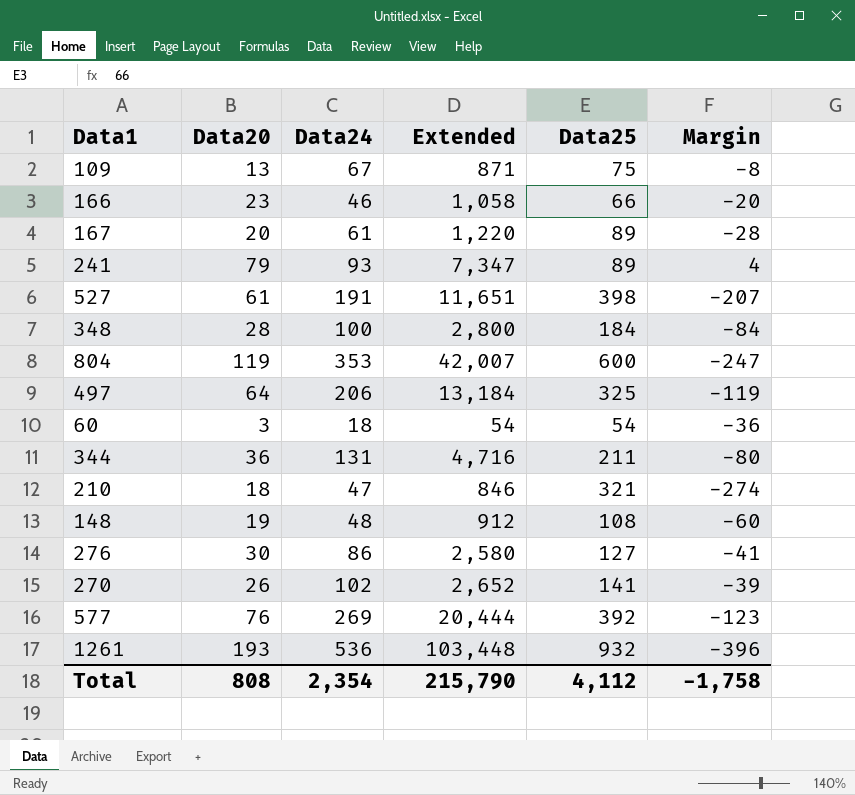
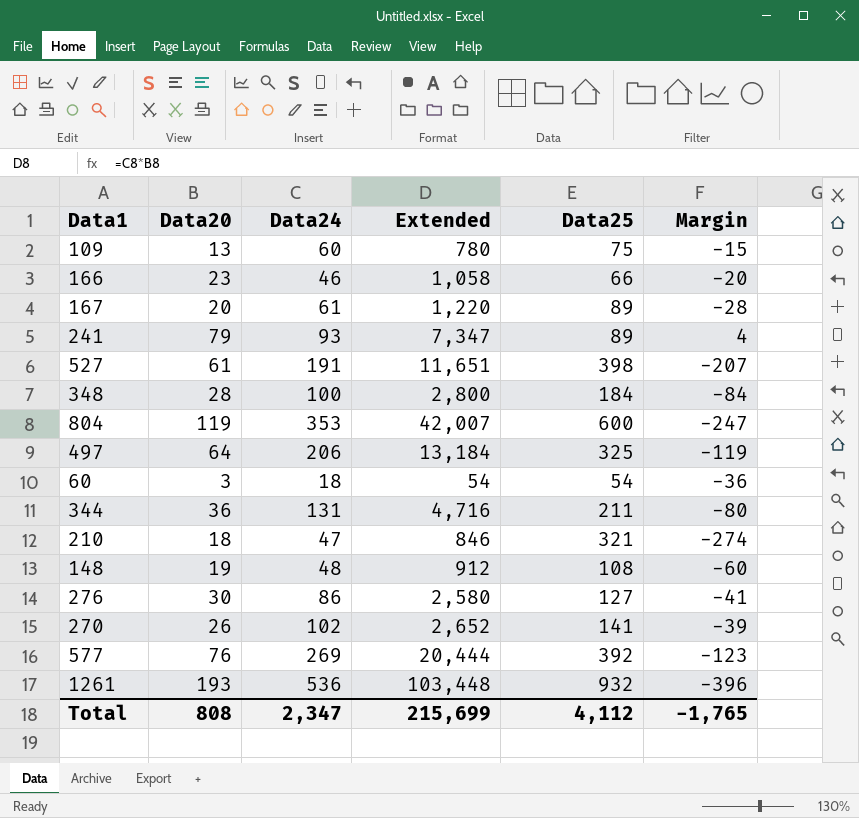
109 | Data24: 67 -> 60
109 | Extended: 871 -> 780
109 | Margin: -8 -> -15
Total | Data24: 2,354 -> 2,347
Total | Extended: 215,790 -> 215,699
Total | Margin: -1,758 -> -1,765

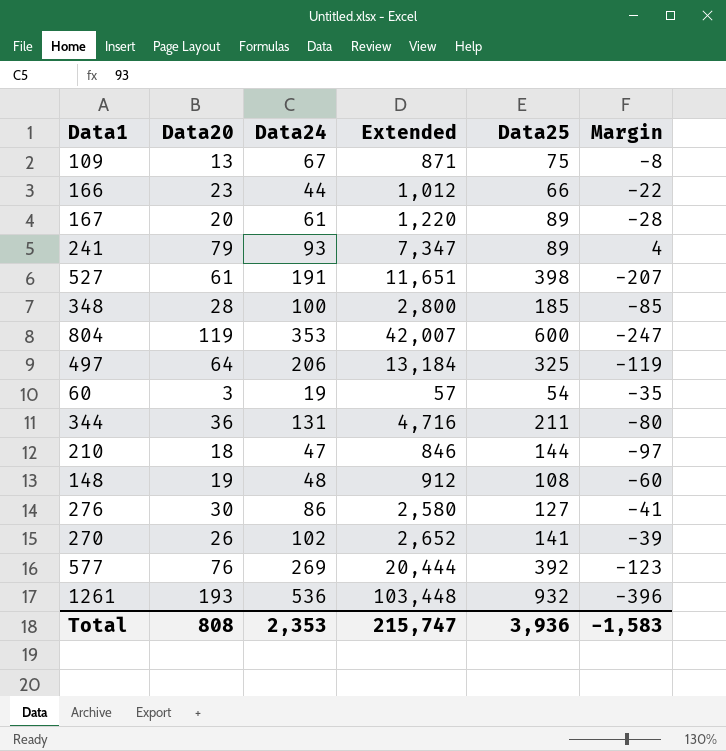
109 | Data24: 60 -> 67
109 | Extended: 780 -> 871
109 | Margin: -15 -> -8
166 | Data24: 46 -> 44
166 | Extended: 1,058 -> 1,012
166 | Margin: -20 -> -22
348 | Data25: 184 -> 185
348 | Margin: -84 -> -85
60 | Data24: 18 -> 19
60 | Extended: 54 -> 57
60 | Margin: -36 -> -35
210 | Data25: 321 -> 144
210 | Margin: -274 -> -97
Total | Data24: 2,347 -> 2,353
Total | Extended: 215,699 -> 215,747
Total | Data25: 4,112 -> 3,936
Total | Margin: -1,765 -> -1,583

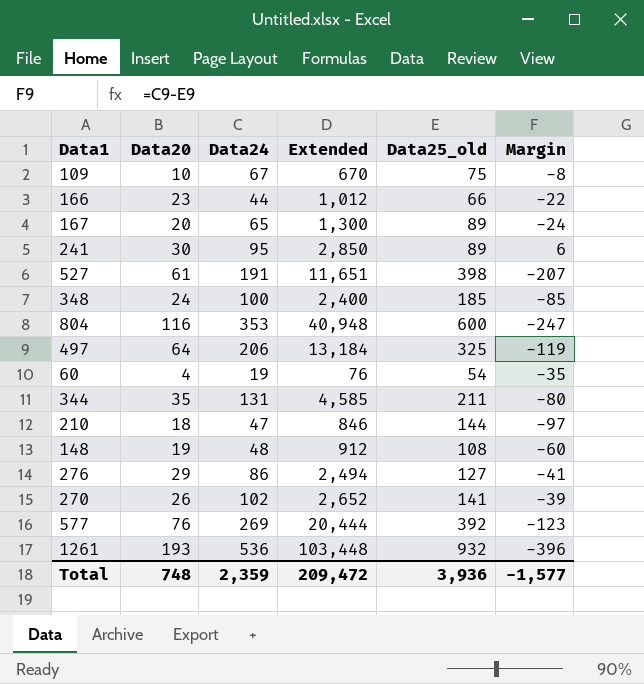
column name: Data25 -> Data25_old
109 | Data20: 13 -> 10
109 | Extended: 871 -> 670
167 | Data24: 61 -> 65
167 | Extended: 1,220 -> 1,300
167 | Margin: -28 -> -24
241 | Data20: 79 -> 30
241 | Data24: 93 -> 95
241 | Extended: 7,347 -> 2,850
241 | Margin: 4 -> 6
348 | Data20: 28 -> 24
348 | Extended: 2,800 -> 2,400
804 | Data20: 119 -> 116
804 | Extended: 42,007 -> 40,948
60 | Data20: 3 -> 4
60 | Extended: 57 -> 76
344 | Data20: 36 -> 35
344 | Extended: 4,716 -> 4,585
276 | Data20: 30 -> 29
276 | Extended: 2,580 -> 2,494
Total | Data20: 808 -> 748
Total | Data24: 2,353 -> 2,359
Total | Extended: 215,747 -> 209,472
Total | Margin: -1,583 -> -1,577

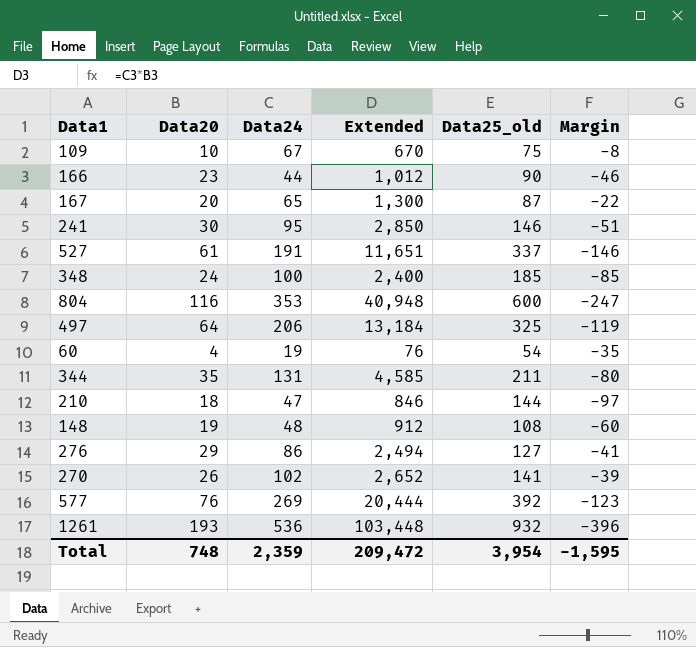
166 | Data25_old: 66 -> 90
166 | Margin: -22 -> -46
167 | Data25_old: 89 -> 87
167 | Margin: -24 -> -22
241 | Data25_old: 89 -> 146
241 | Margin: 6 -> -51
527 | Data25_old: 398 -> 337
527 | Margin: -207 -> -146
Total | Data25_old: 3,936 -> 3,954
Total | Margin: -1,577 -> -1,595

